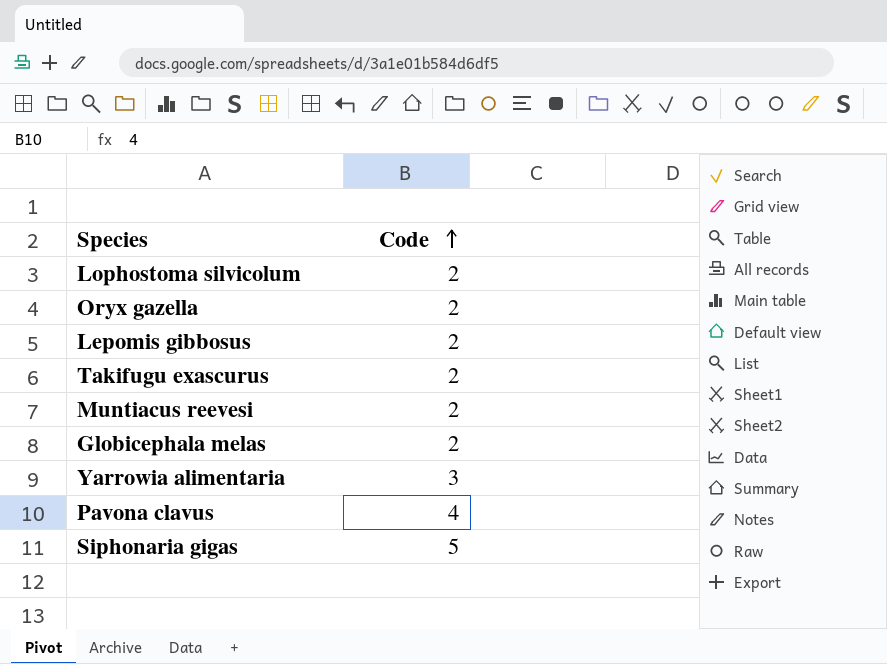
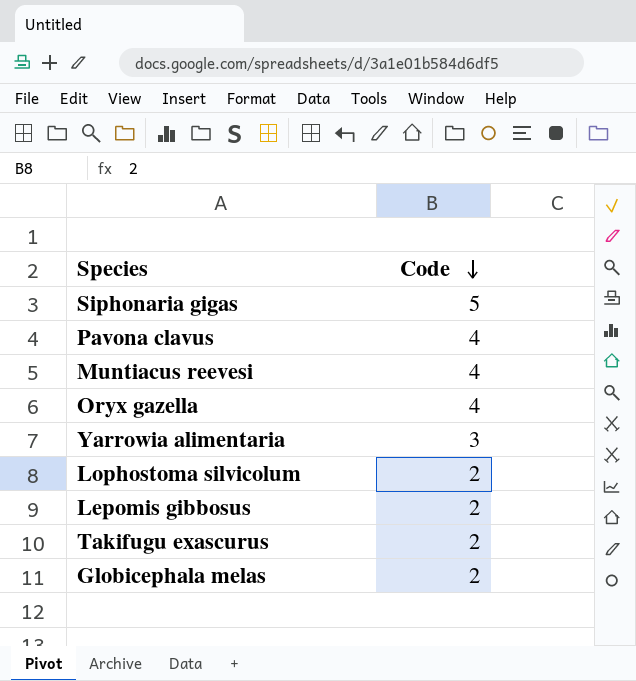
row order: Code ascending -> Code descending
Muntiacus reevesi | Code: 2 -> 4
Oryx gazella | Code: 2 -> 4

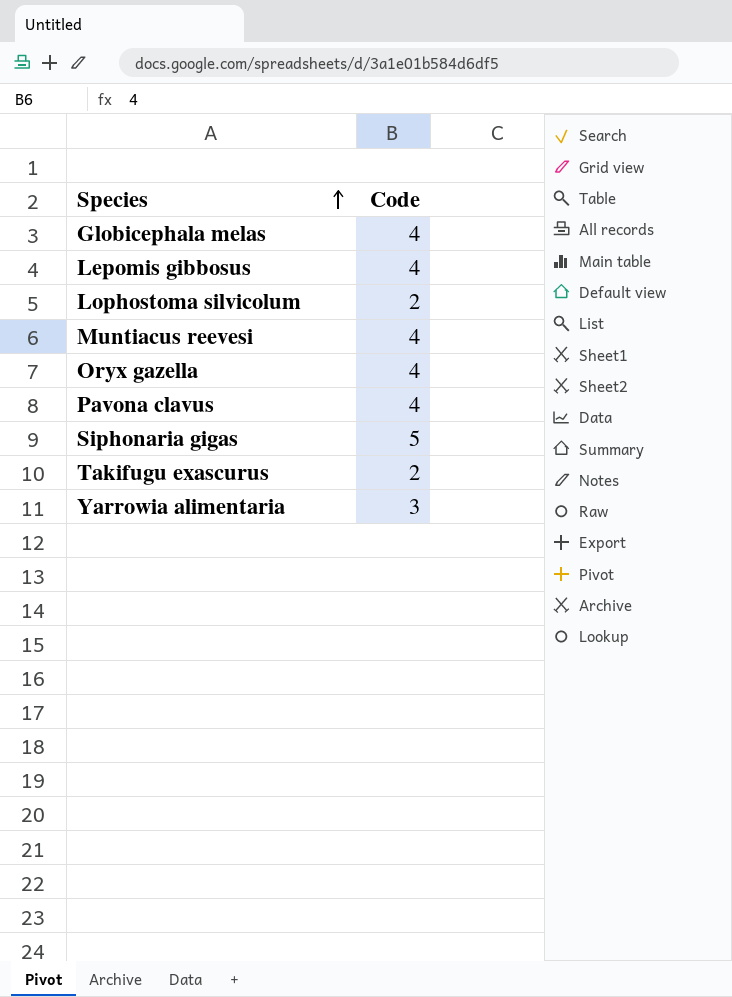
row order: Code descending -> Species ascending
Globicephala melas | Code: 2 -> 4
Lepomis gibbosus | Code: 2 -> 4

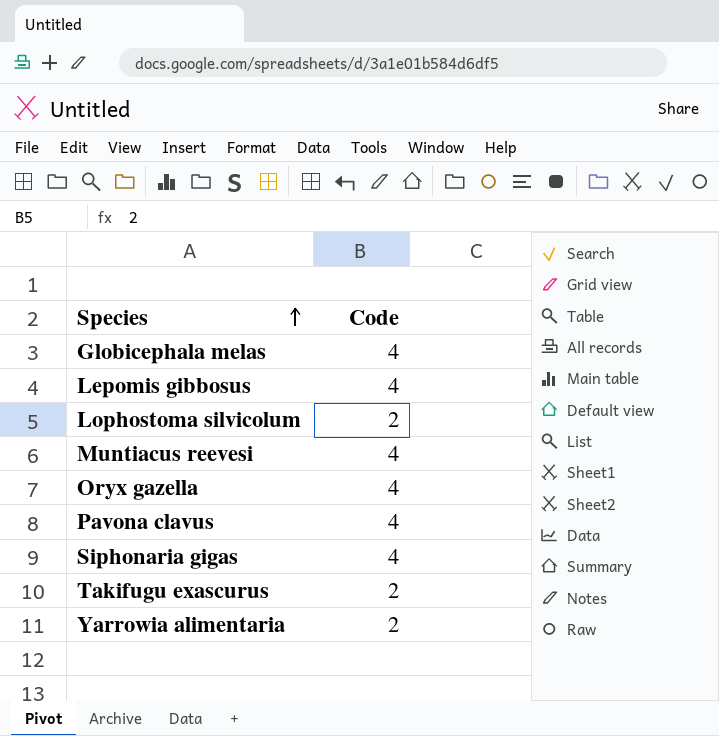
Siphonaria gigas | Code: 5 -> 4
Yarrowia alimentaria | Code: 3 -> 2

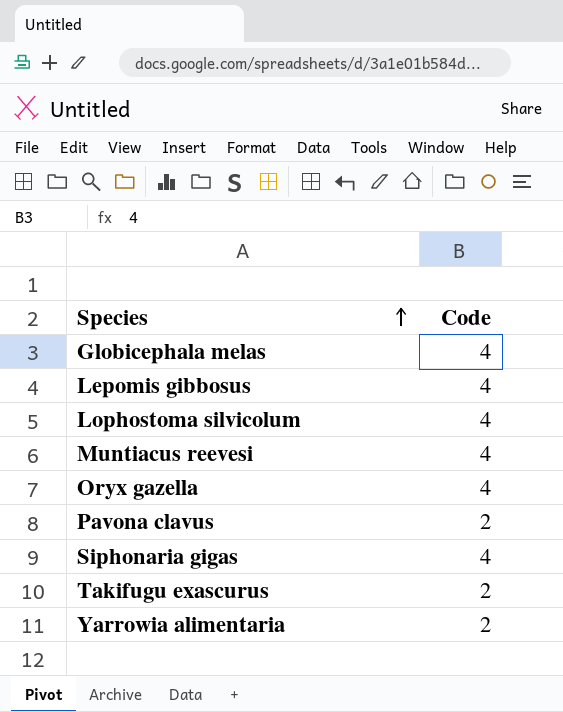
Lophostoma silvicolum | Code: 2 -> 4
Pavona clavus | Code: 4 -> 2

